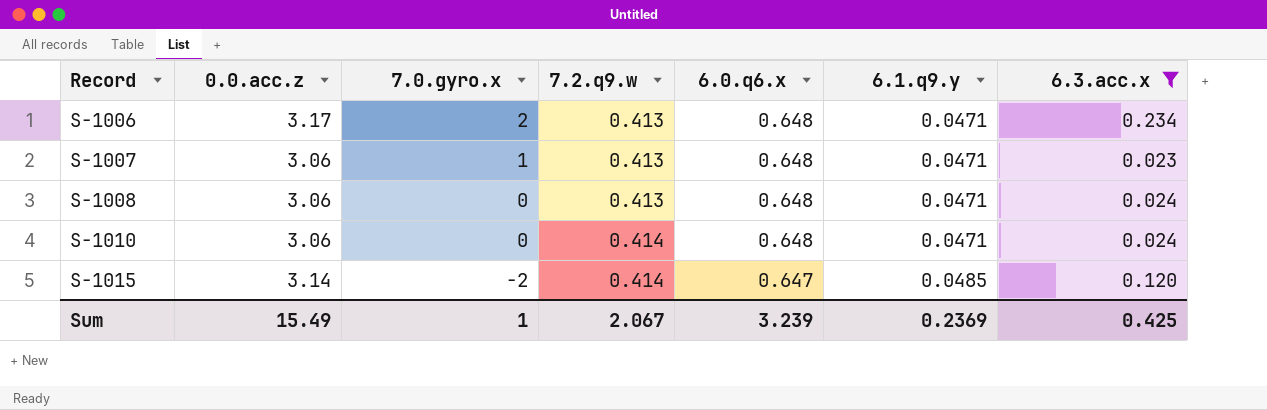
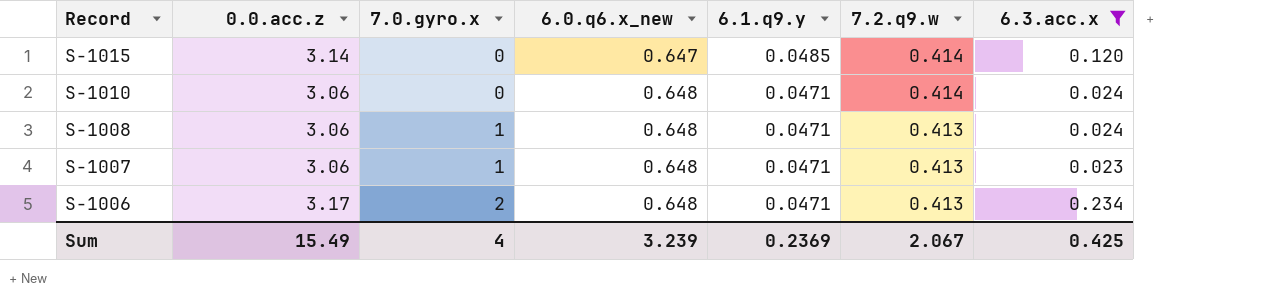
row order: Record ascending -> Record descending
column name: 6.0.q6.x -> 6.0.q6.x_new
column 7.2.q9.w | position: 4 -> 6
S-1015 | 7.0.gyro.x: -2 -> 0
S-1008 | 7.0.gyro.x: 0 -> 1
Sum | 7.0.gyro.x: 1 -> 4

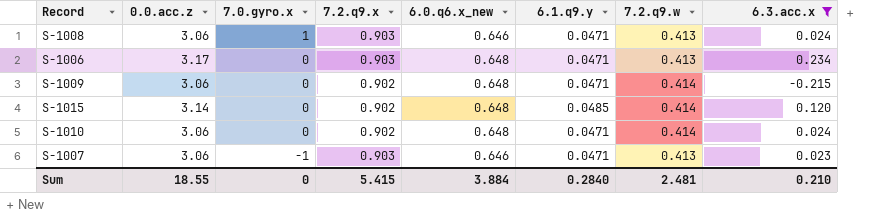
row order: Record descending -> 7.0.gyro.x descending
column 7.2.q9.x | position: none -> 4
S-1008 | 6.0.q6.x_new: 0.648 -> 0.646
S-1006 | 7.0.gyro.x: 2 -> 0
row S-1009: none -> 3.06 | 0 | 0.902 | 0.648 | 0.0471 | 0.414 | -0.215
S-1015 | 6.0.q6.x_new: 0.647 -> 0.648
S-1007 | 7.0.gyro.x: 1 -> -1
S-1007 | 6.0.q6.x_new: 0.648 -> 0.646
Sum | 0.0.acc.z: 15.49 -> 18.55
Sum | 7.0.gyro.x: 4 -> 0
Sum | 6.0.q6.x_new: 3.239 -> 3.884
Sum | 6.1.q9.y: 0.2369 -> 0.2840
Sum | 7.2.q9.w: 2.067 -> 2.481
Sum | 6.3.acc.x: 0.425 -> 0.210

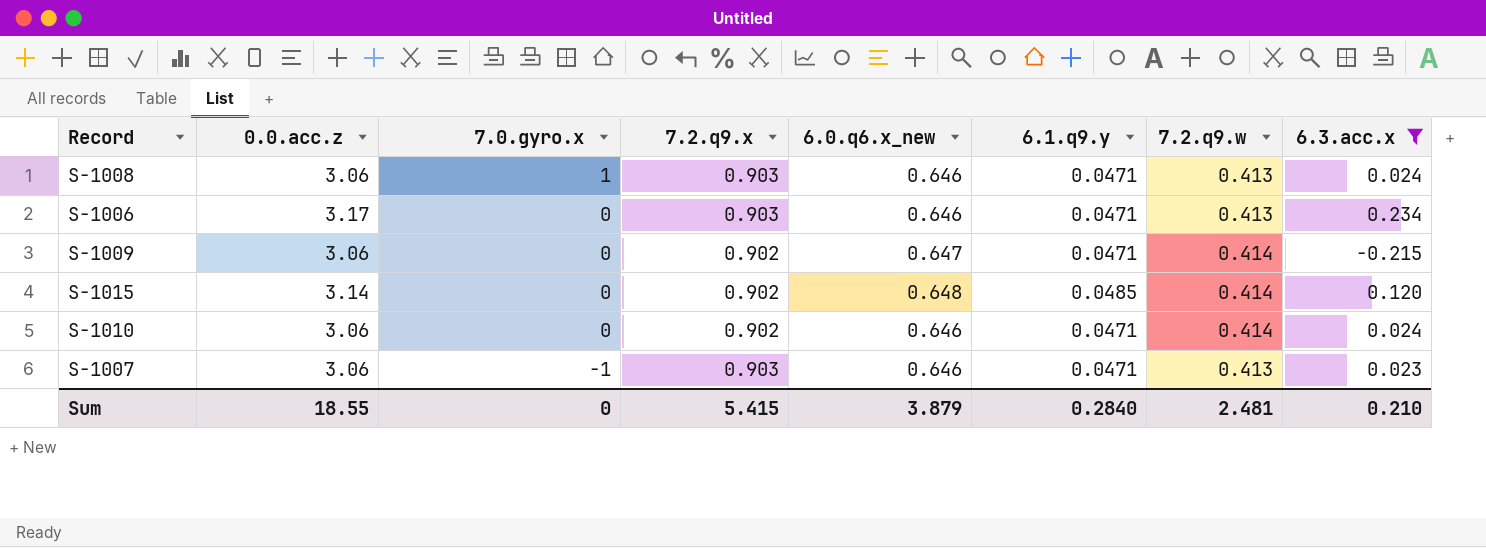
S-1006 | 6.0.q6.x_new: 0.648 -> 0.646
S-1009 | 6.0.q6.x_new: 0.648 -> 0.647
S-1010 | 6.0.q6.x_new: 0.648 -> 0.646
Sum | 6.0.q6.x_new: 3.884 -> 3.879

